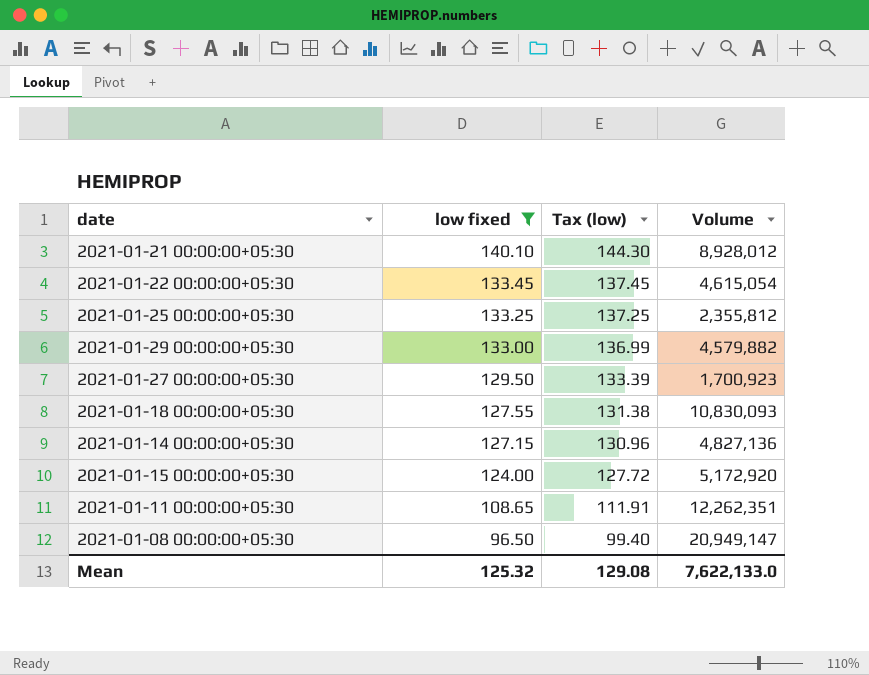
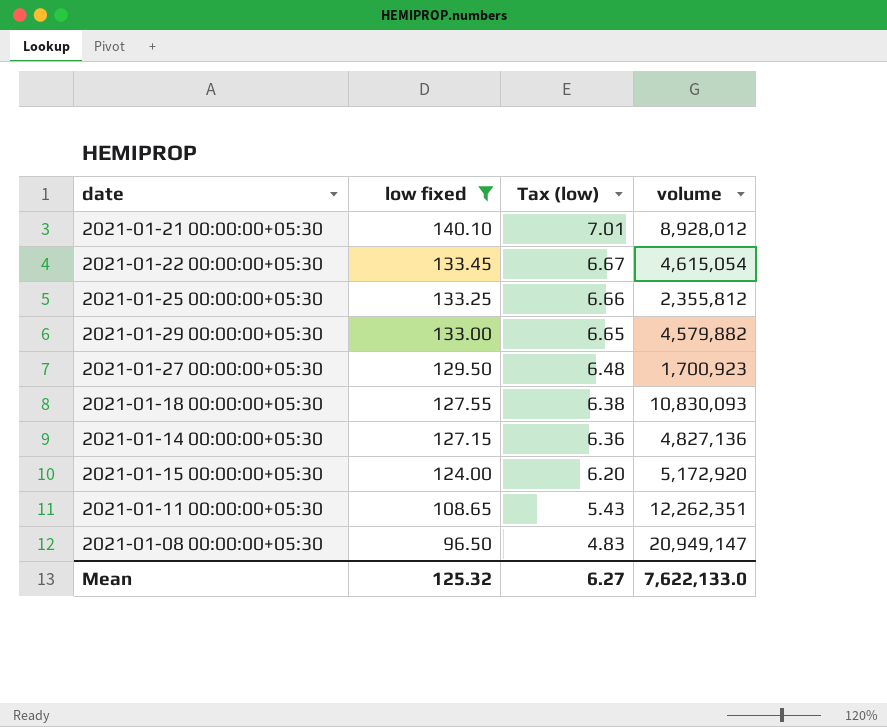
column Tax (low) | formula: [low fixed] * 1.03 -> [low fixed] * 0.05
column name: Volume -> volume
Mean | Tax (low): 129.08 -> 6.27

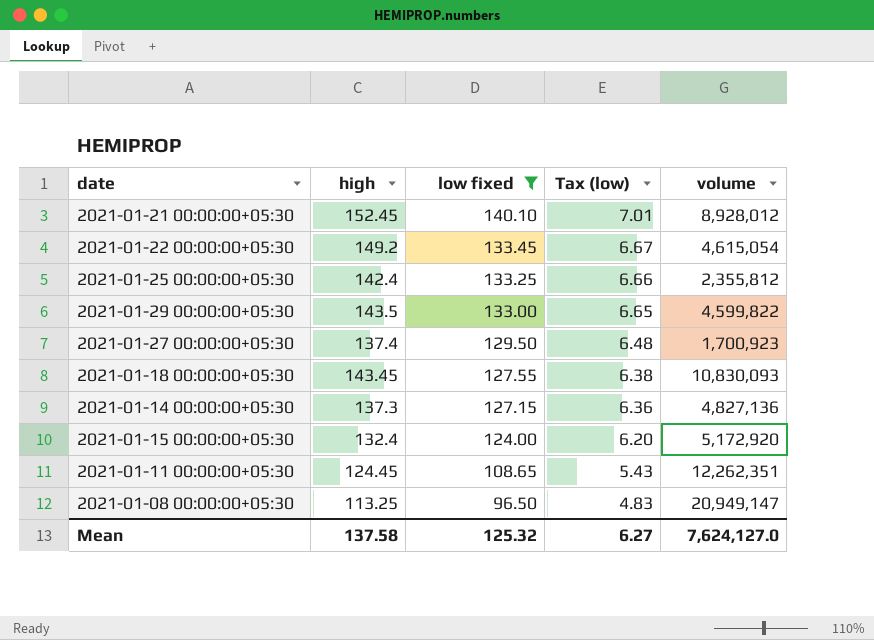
column high | position: none -> 2
2021-01-29 00:00:00+05:30 | volume: 4,579,882 -> 4,599,822
Mean | volume: 7,622,133.0 -> 7,624,127.0

